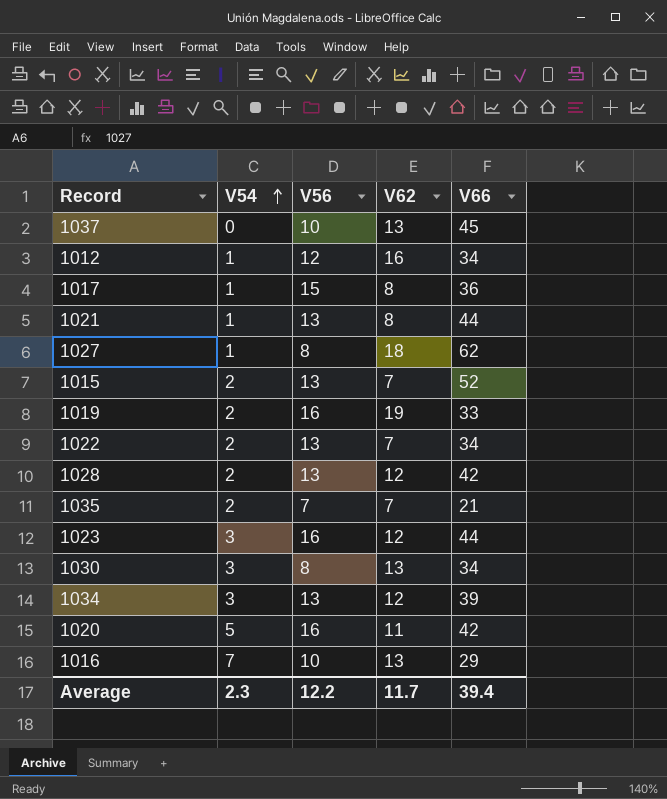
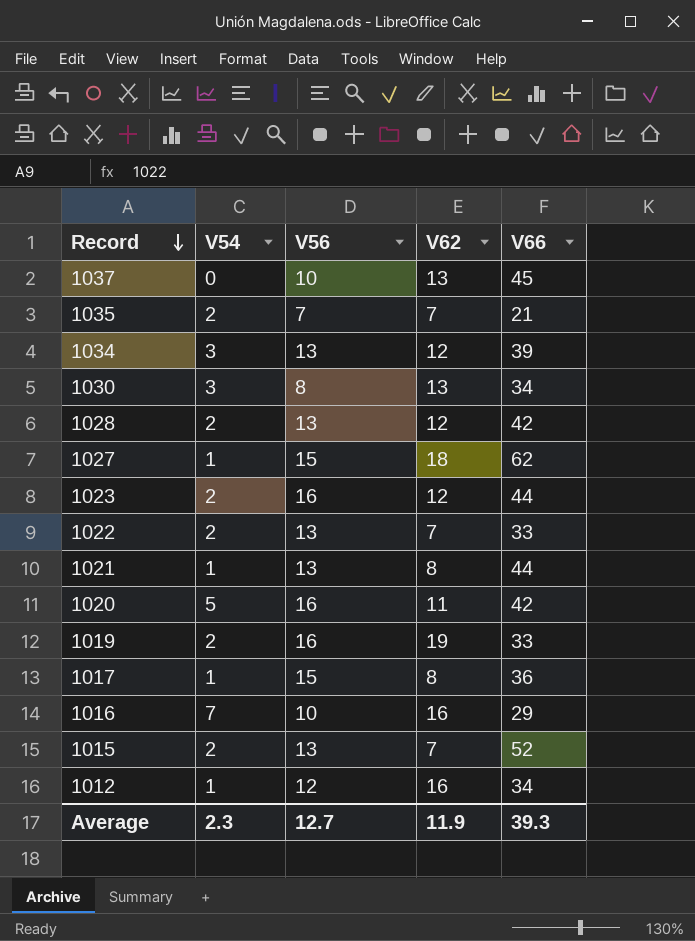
row order: V54 ascending -> Record descending
1027 | V56: 8 -> 15
1023 | V54: 3 -> 2
1022 | V66: 34 -> 33
1016 | V62: 13 -> 16
Average | V56: 12.2 -> 12.7
Average | V62: 11.7 -> 11.9
Average | V66: 39.4 -> 39.3

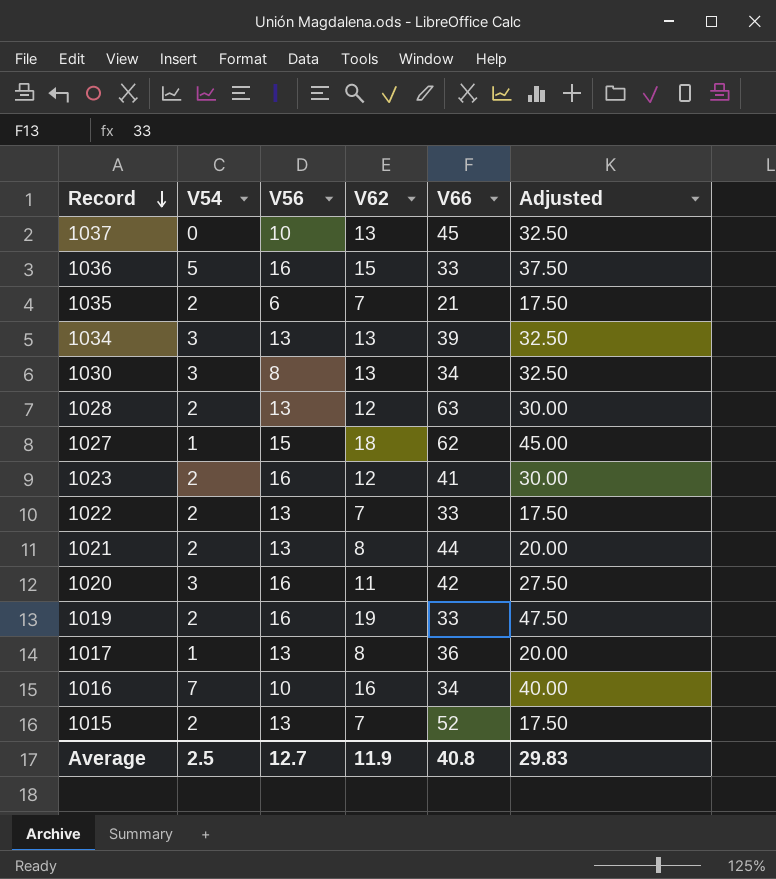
column Adjusted | formula: none -> [V62] * 2.5
row 1012: 1 | 12 | 16 | 34 -> none
row 1036: none -> 5 | 16 | 15 | 33 | 37.50
1035 | V56: 7 -> 6
1034 | V62: 12 -> 13
1028 | V66: 42 -> 63
1023 | V66: 44 -> 41
1021 | V54: 1 -> 2
1020 | V54: 5 -> 3
1017 | V56: 15 -> 13
1016 | V66: 29 -> 34
Average | V54: 2.3 -> 2.5
Average | V66: 39.3 -> 40.8

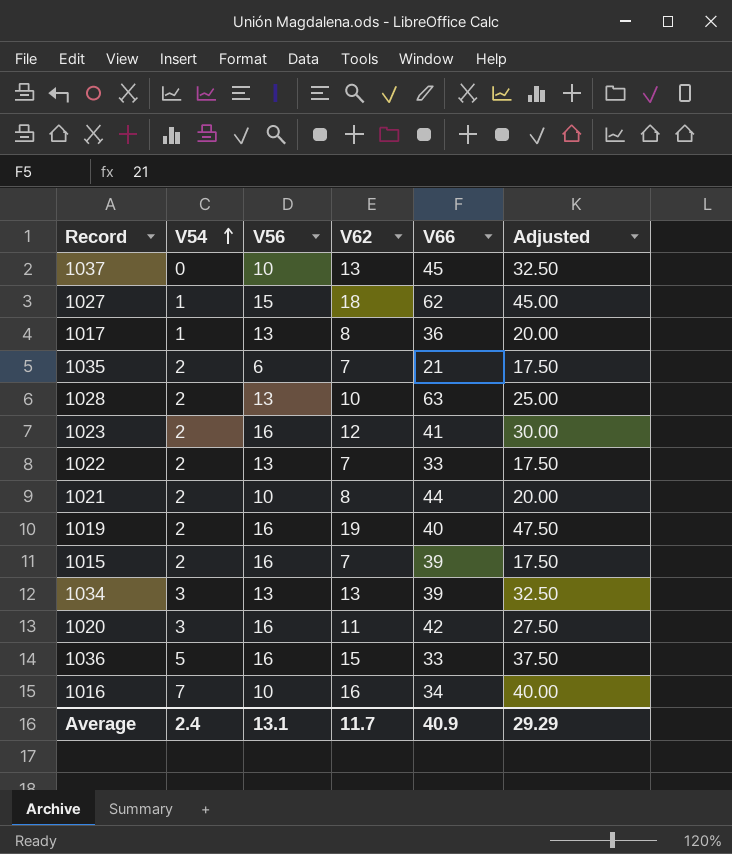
row order: Record descending -> V54 ascending
row 1030: 3 | 8 | 13 | 34 | 32.50 -> none
1028 | V62: 12 -> 10
1028 | Adjusted: 30.00 -> 25.00
1021 | V56: 13 -> 10
1019 | V66: 33 -> 40
1015 | V56: 13 -> 16
1015 | V66: 52 -> 39
Average | V54: 2.5 -> 2.4
Average | V56: 12.7 -> 13.1
Average | V62: 11.9 -> 11.7
Average | V66: 40.8 -> 40.9
Average | Adjusted: 29.83 -> 29.29

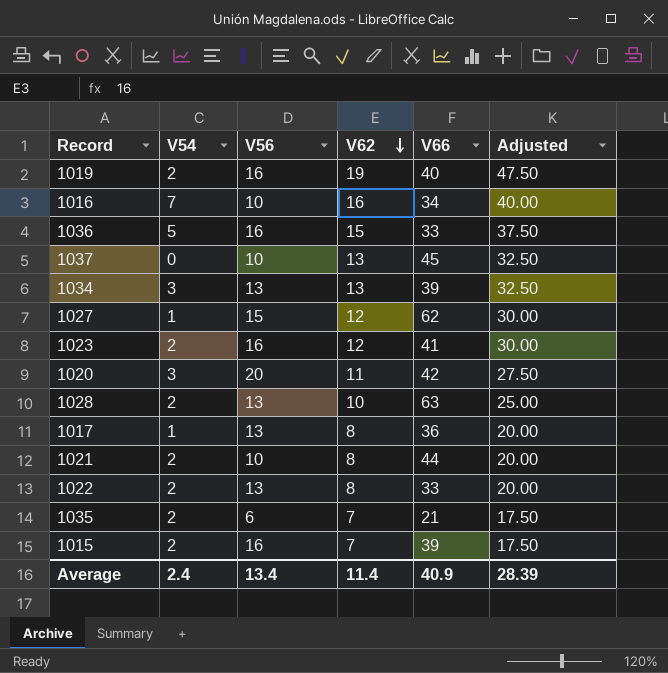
row order: V54 ascending -> V62 descending
1027 | V62: 18 -> 12
1027 | Adjusted: 45.00 -> 30.00
1020 | V56: 16 -> 20
1022 | V62: 7 -> 8
1022 | Adjusted: 17.50 -> 20.00
Average | V56: 13.1 -> 13.4
Average | V62: 11.7 -> 11.4
Average | Adjusted: 29.29 -> 28.39

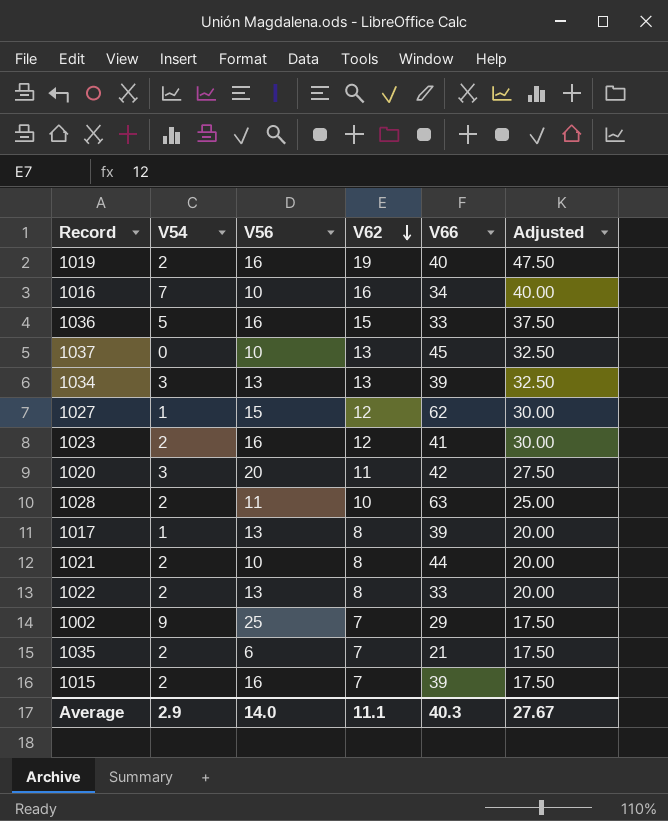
1028 | V56: 13 -> 11
1017 | V66: 36 -> 39
row 1002: none -> 9 | 25 | 7 | 29 | 17.50
Average | V54: 2.4 -> 2.9
Average | V56: 13.4 -> 14.0
Average | V62: 11.4 -> 11.1
Average | V66: 40.9 -> 40.3
Average | Adjusted: 28.39 -> 27.67

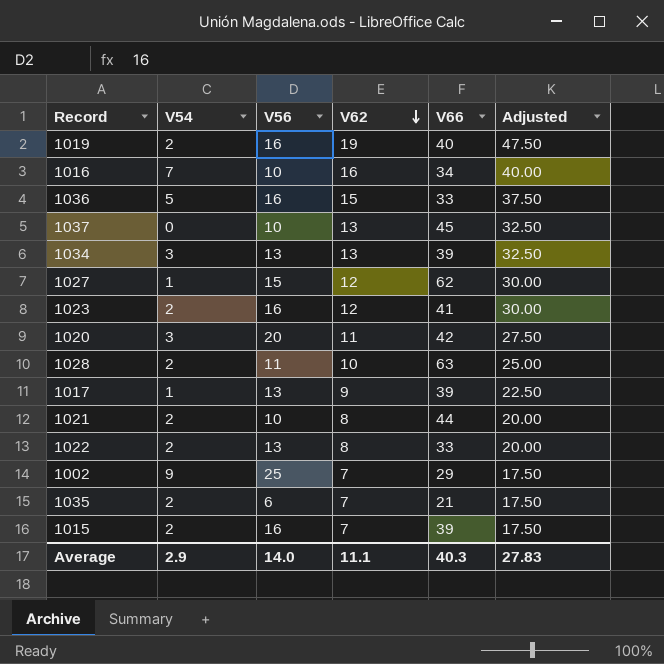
1017 | V62: 8 -> 9
1017 | Adjusted: 20.00 -> 22.50
Average | Adjusted: 27.67 -> 27.83

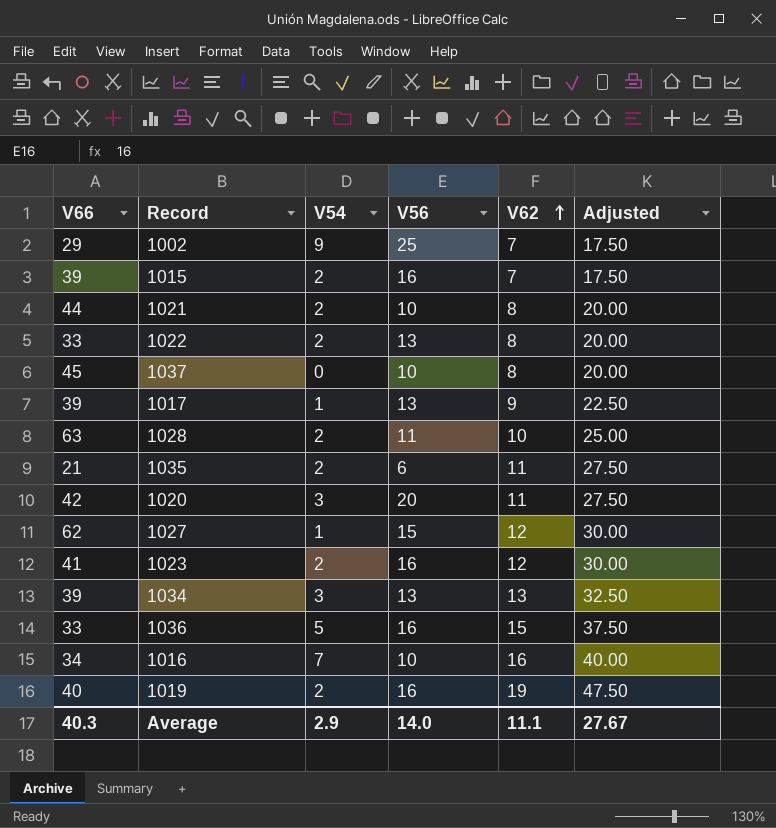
row order: V62 descending -> V62 ascending
column V66 | position: 5 -> 1
1037 | V62: 13 -> 8
1037 | Adjusted: 32.50 -> 20.00
1035 | V62: 7 -> 11
1035 | Adjusted: 17.50 -> 27.50
Average | Adjusted: 27.83 -> 27.67

